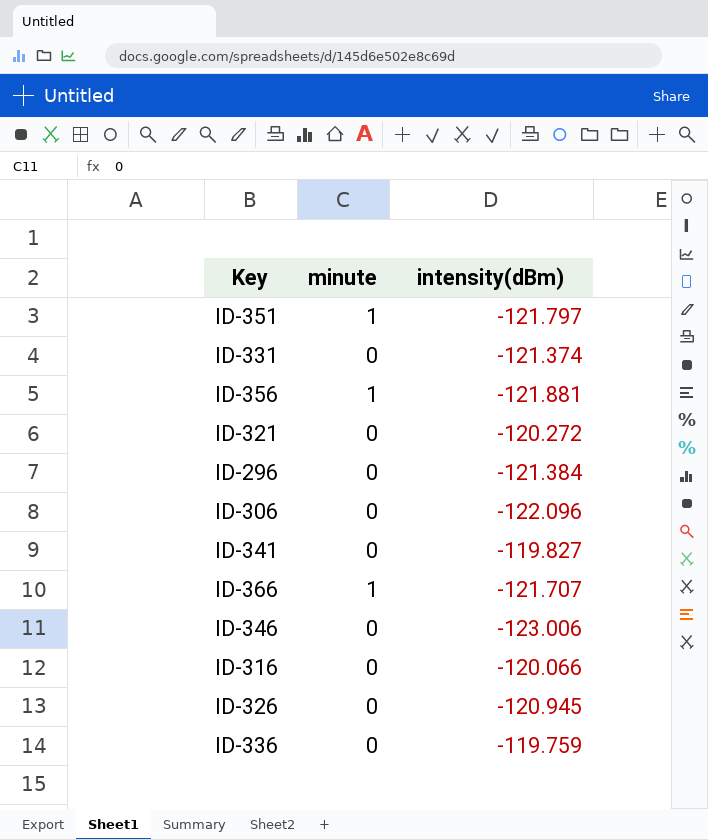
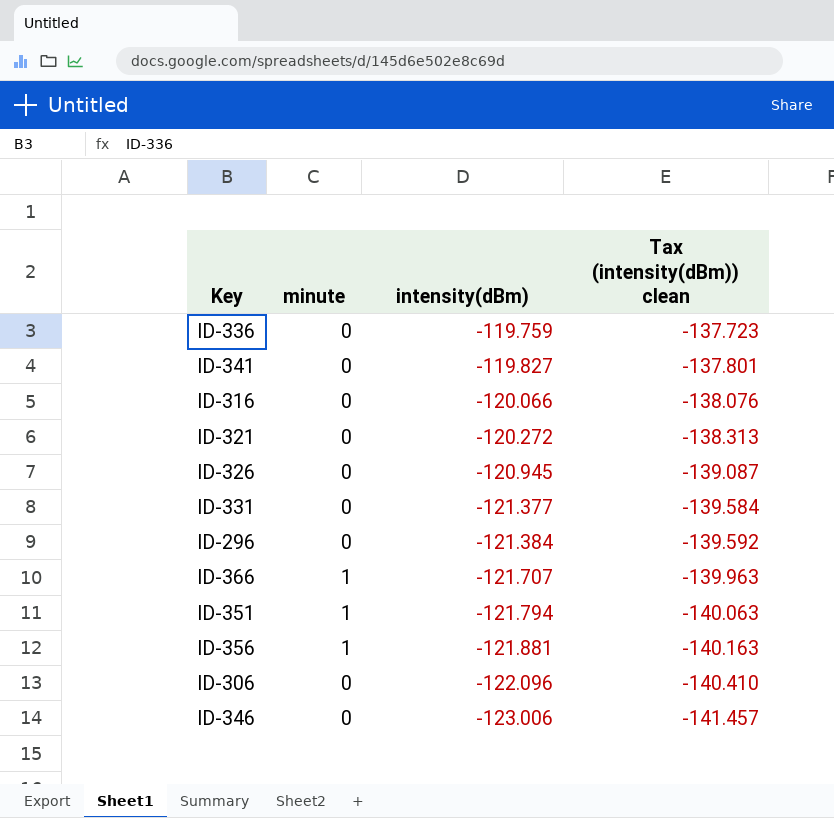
row order: none -> intensity(dBm) descending
column Tax (intensity(dBm)) clean | formula: none -> [intensity(dBm)] * 1.15
ID-331 | intensity(dBm): -121.374 -> -121.377
ID-351 | intensity(dBm): -121.797 -> -121.794

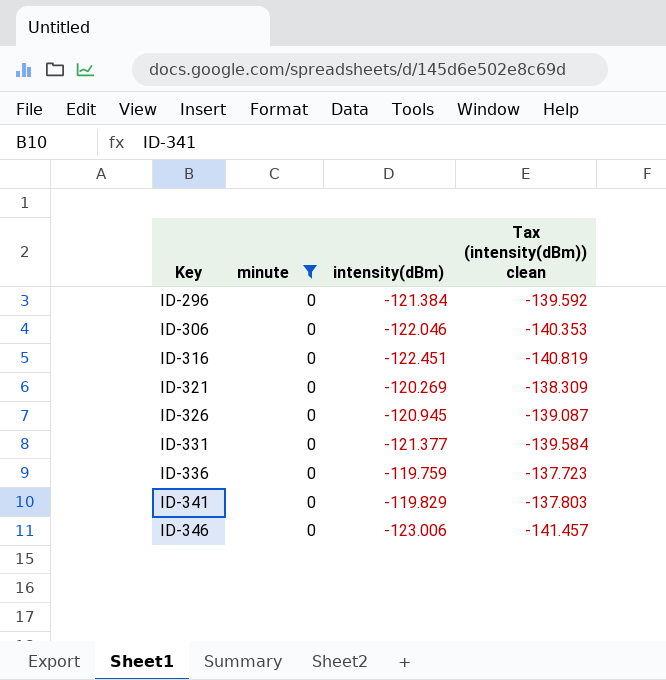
filter: none -> minute = 0
row order: intensity(dBm) descending -> Key ascending
ID-306 | intensity(dBm): -122.096 -> -122.046
ID-306 | Tax (intensity(dBm)) clean: -140.410 -> -140.353
ID-316 | intensity(dBm): -120.066 -> -122.451
ID-316 | Tax (intensity(dBm)) clean: -138.076 -> -140.819
ID-321 | intensity(dBm): -120.272 -> -120.269
ID-321 | Tax (intensity(dBm)) clean: -138.313 -> -138.309
ID-341 | intensity(dBm): -119.827 -> -119.829
ID-341 | Tax (intensity(dBm)) clean: -137.801 -> -137.803

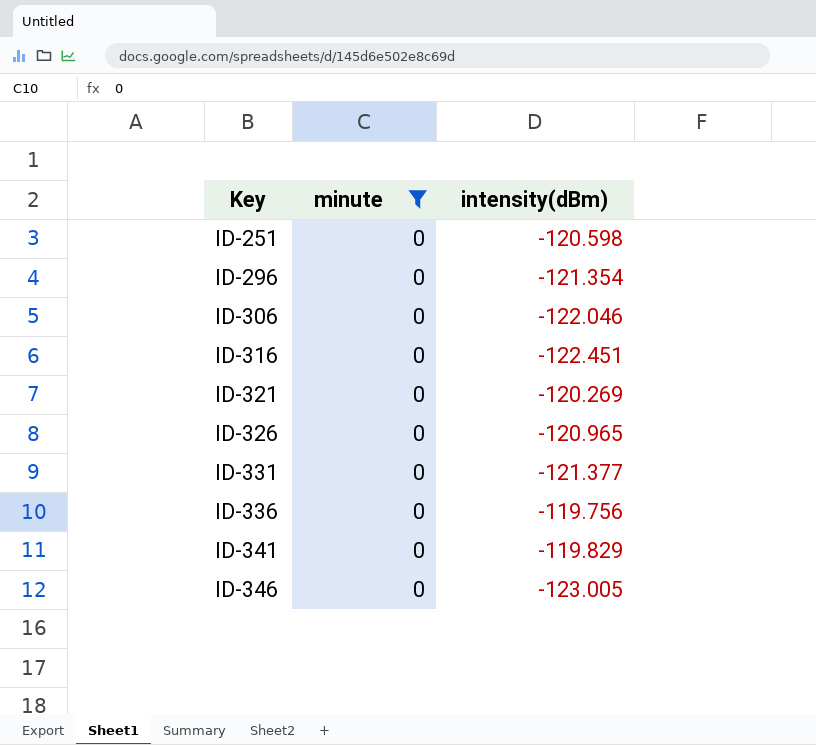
column Tax (intensity(dBm)) clean | formula: [intensity(dBm)] * 1.15 -> none
row ID-251: none -> 0 | -120.598
ID-296 | intensity(dBm): -121.384 -> -121.354
ID-326 | intensity(dBm): -120.945 -> -120.965
ID-336 | intensity(dBm): -119.759 -> -119.756
ID-346 | intensity(dBm): -123.006 -> -123.005

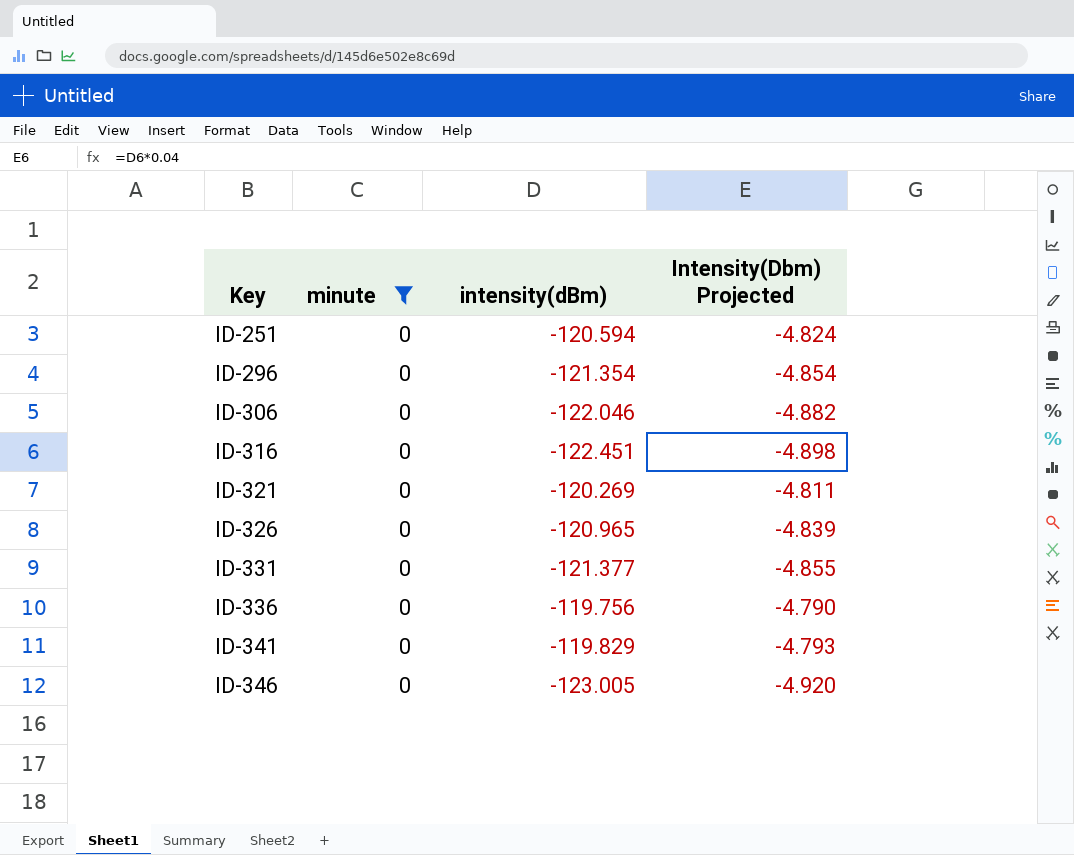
column Intensity(Dbm) Projected | formula: none -> [intensity(dBm)] * 0.04
ID-251 | intensity(dBm): -120.598 -> -120.594

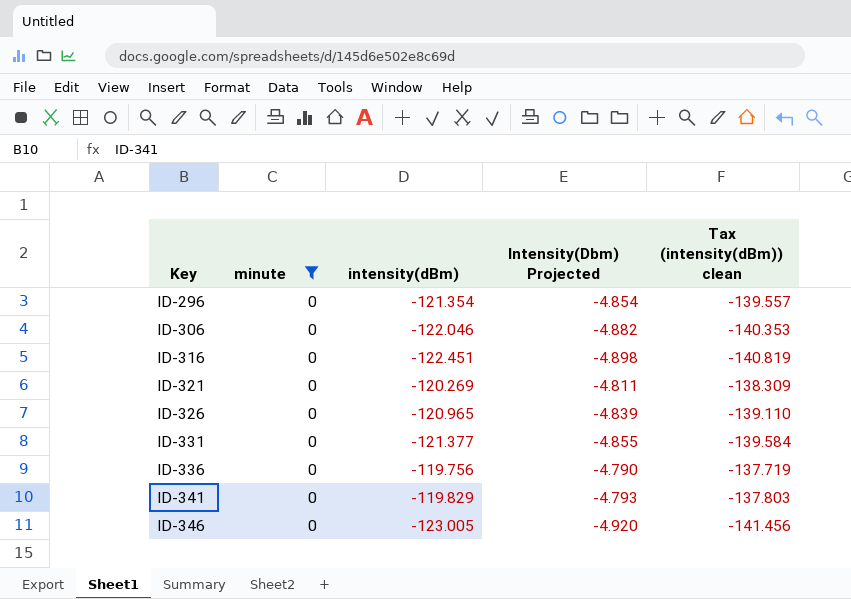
column Tax (intensity(dBm)) clean | formula: none -> [intensity(dBm)] * 1.15
row ID-251: 0 | -120.594 | -4.824 -> none

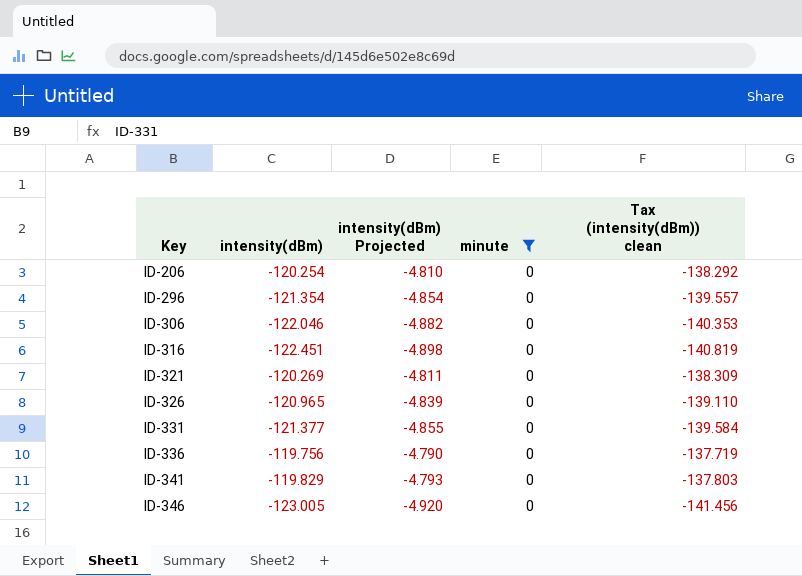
column name: Intensity(Dbm) Projected -> intensity(dBm) Projected
column minute | position: 2 -> 4
row ID-206: none -> -120.254 | -4.810 | 0 | -138.292

